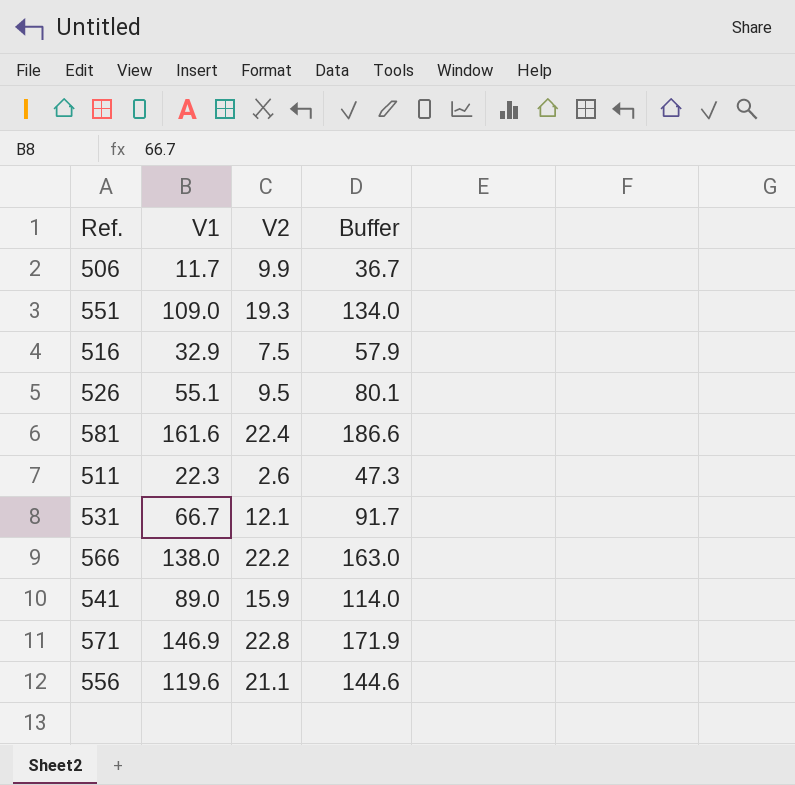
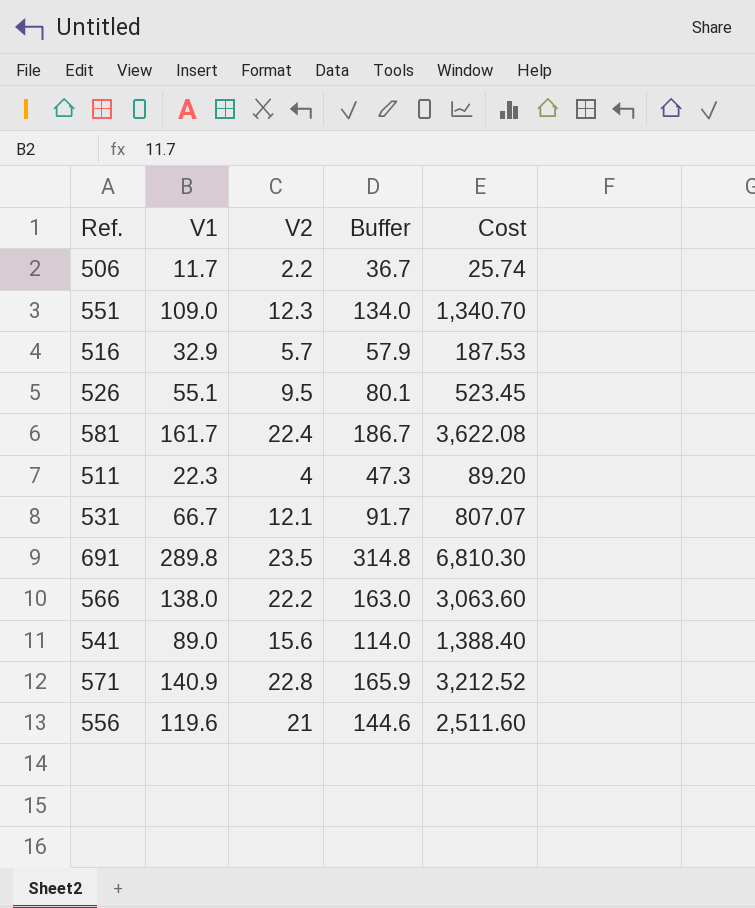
column Cost | formula: none -> [V1] * [V2]
506 | V2: 9.9 -> 2.2
551 | V2: 19.3 -> 12.3
516 | V2: 7.5 -> 5.7
581 | V1: 161.6 -> 161.7
581 | Buffer: 186.6 -> 186.7
511 | V2: 2.6 -> 4
row 691: none -> 289.8 | 23.5 | 314.8 | 6,810.30
541 | V2: 15.9 -> 15.6
571 | V1: 146.9 -> 140.9
571 | Buffer: 171.9 -> 165.9
556 | V2: 21.1 -> 21

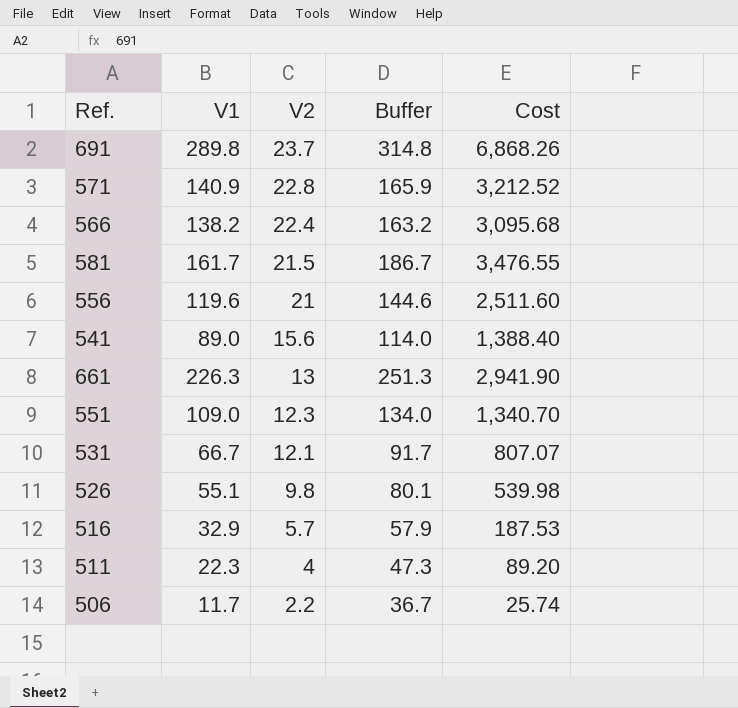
row order: none -> V2 descending
691 | V2: 23.5 -> 23.7
691 | Cost: 6,810.30 -> 6,868.26
566 | V1: 138.0 -> 138.2
566 | V2: 22.2 -> 22.4
566 | Buffer: 163.0 -> 163.2
566 | Cost: 3,063.60 -> 3,095.68
581 | V2: 22.4 -> 21.5
581 | Cost: 3,622.08 -> 3,476.55
row 661: none -> 226.3 | 13 | 251.3 | 2,941.90
526 | V2: 9.5 -> 9.8
526 | Cost: 523.45 -> 539.98

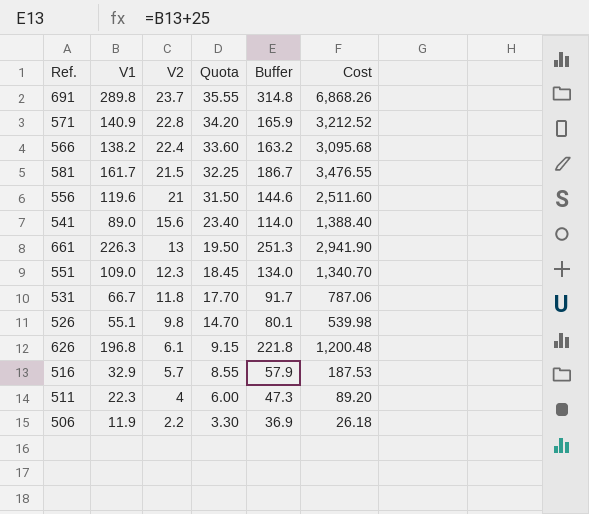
column Quota | formula: none -> [V2] * 1.5
531 | V2: 12.1 -> 11.8
531 | Cost: 807.07 -> 787.06
row 626: none -> 196.8 | 6.1 | 9.15 | 221.8 | 1,200.48
506 | V1: 11.7 -> 11.9
506 | Buffer: 36.7 -> 36.9
506 | Cost: 25.74 -> 26.18

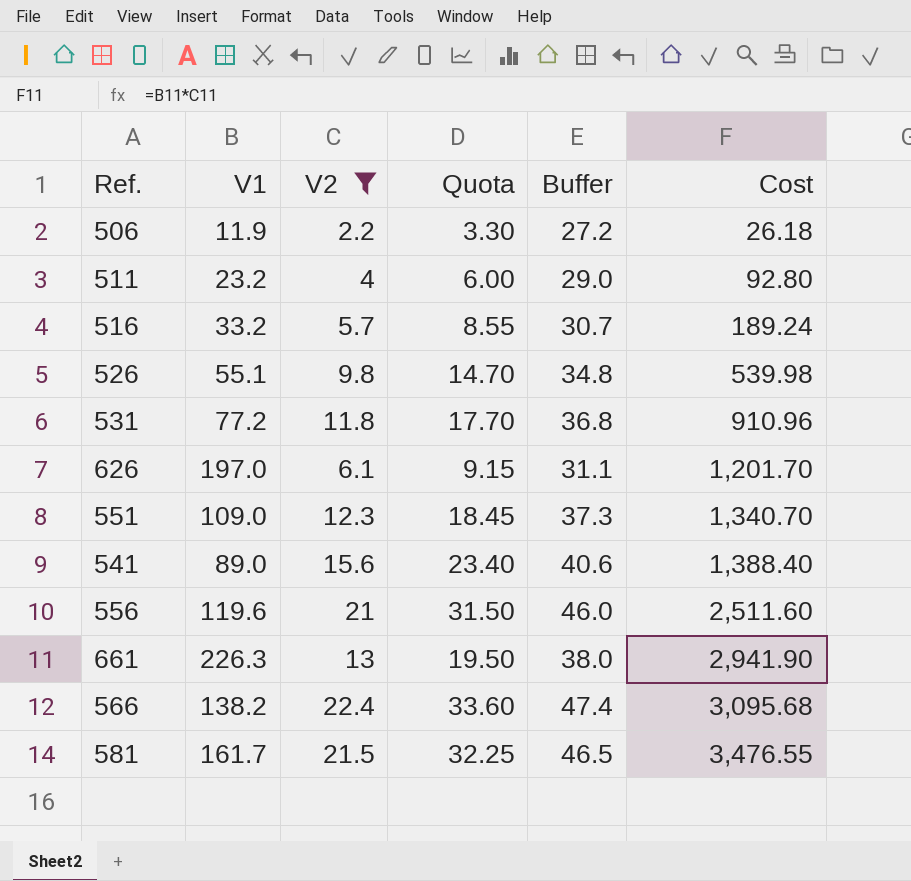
filter: none -> V2 <= 22.4
row order: V2 descending -> Cost ascending
column Buffer | formula: [V1] + 25 -> [V2] + 25
511 | V1: 22.3 -> 23.2
511 | Cost: 89.20 -> 92.80
516 | V1: 32.9 -> 33.2
516 | Cost: 187.53 -> 189.24
531 | V1: 66.7 -> 77.2
531 | Cost: 787.06 -> 910.96
626 | V1: 196.8 -> 197.0
626 | Cost: 1,200.48 -> 1,201.70

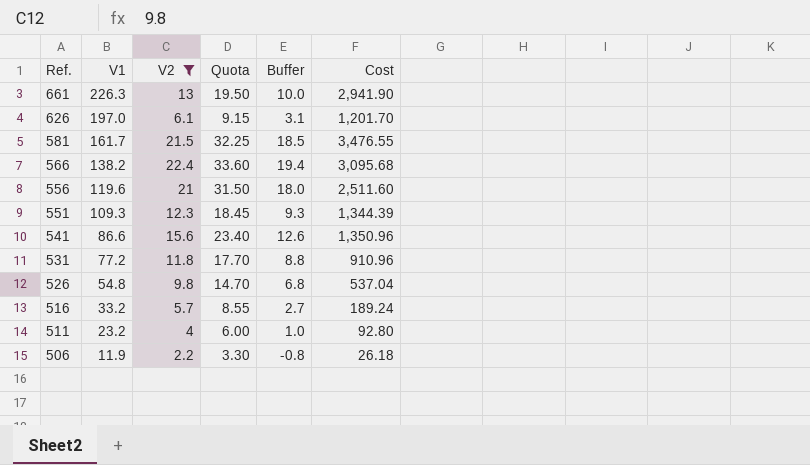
row order: Cost ascending -> Ref. descending
column Buffer | formula: [V2] + 25 -> [V2] - 3
551 | V1: 109.0 -> 109.3
551 | Cost: 1,340.70 -> 1,344.39
541 | V1: 89.0 -> 86.6
541 | Cost: 1,388.40 -> 1,350.96
526 | V1: 55.1 -> 54.8
526 | Cost: 539.98 -> 537.04

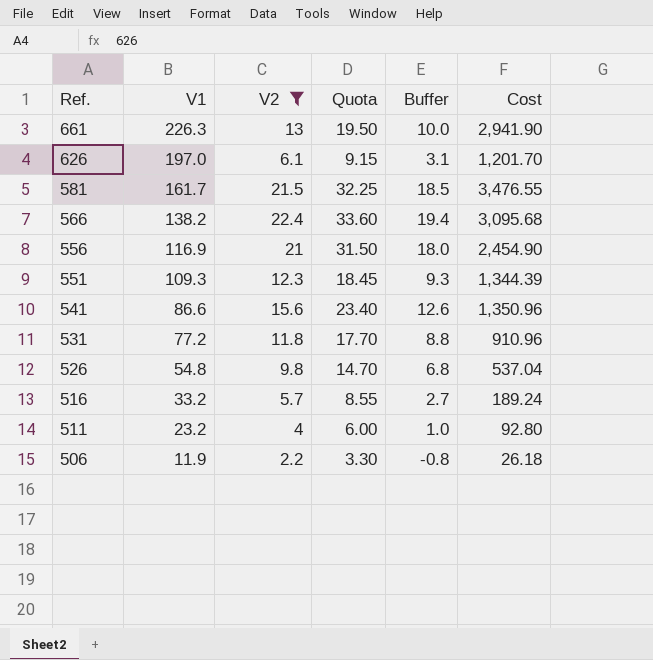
556 | V1: 119.6 -> 116.9
556 | Cost: 2,511.60 -> 2,454.90

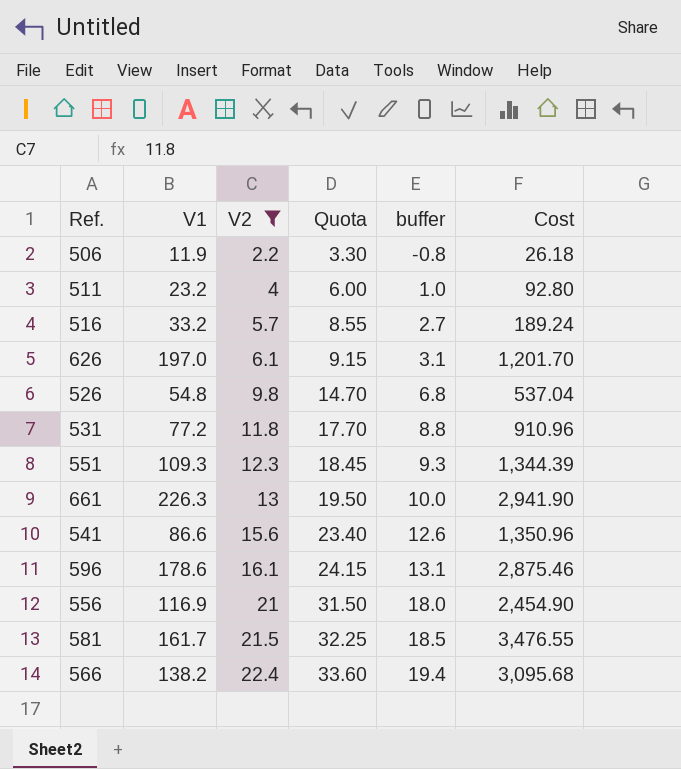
row order: Ref. descending -> V2 ascending
column name: Buffer -> buffer
row 596: none -> 178.6 | 16.1 | 24.15 | 13.1 | 2,875.46

